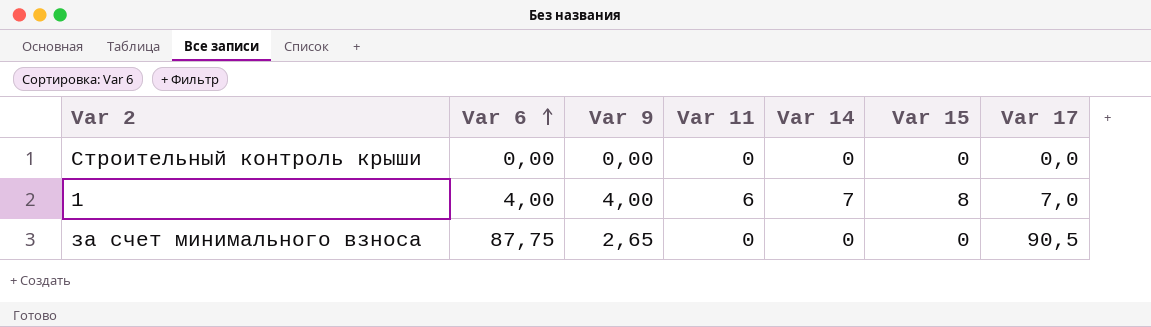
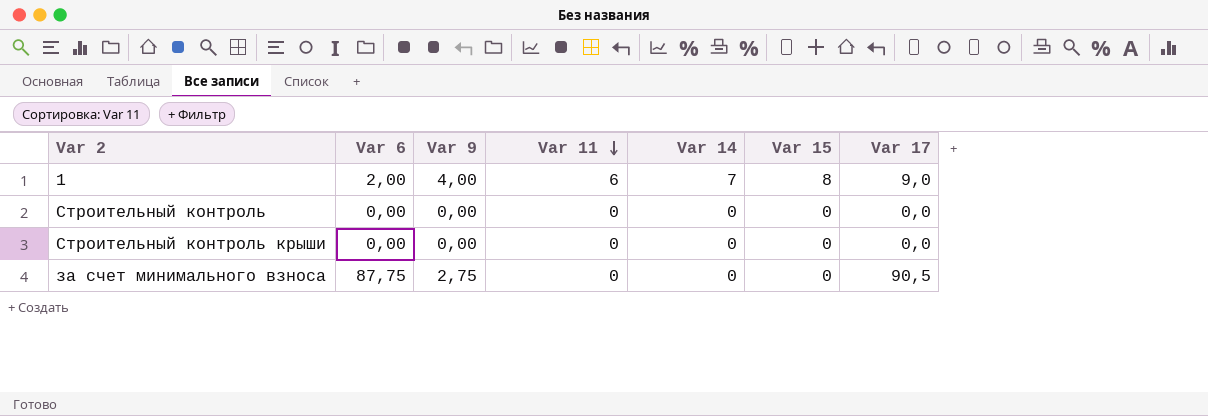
row order: Var 6 ascending -> Var 11 descending
1 | Var 6: 4,00 -> 2,00
1 | Var 17: 7,0 -> 9,0
row Строительный контроль: none -> 0,00 | 0,00 | 0 | 0 | 0 | 0,0
за счет минимального взноса | Var 9: 2,65 -> 2,75

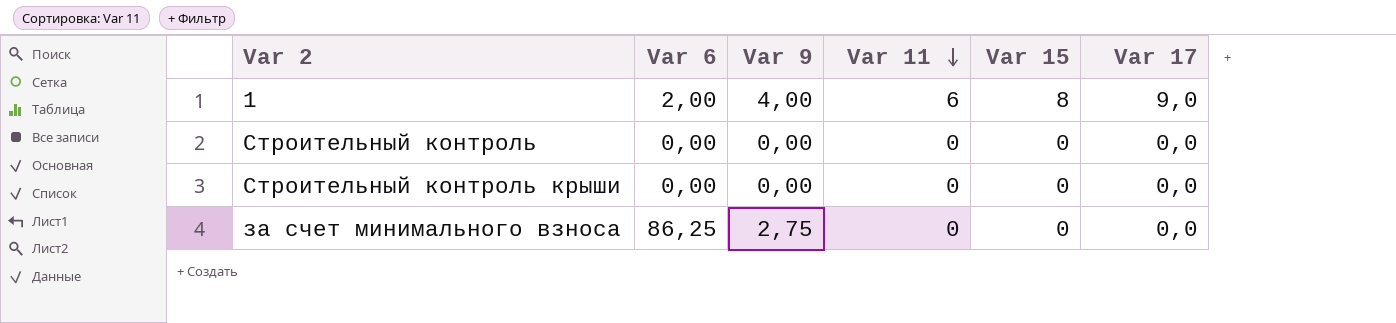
column Var 14 | position: 5 -> none
за счет минимального взноса | Var 6: 87,75 -> 86,25
за счет минимального взноса | Var 17: 90,5 -> 0,0

